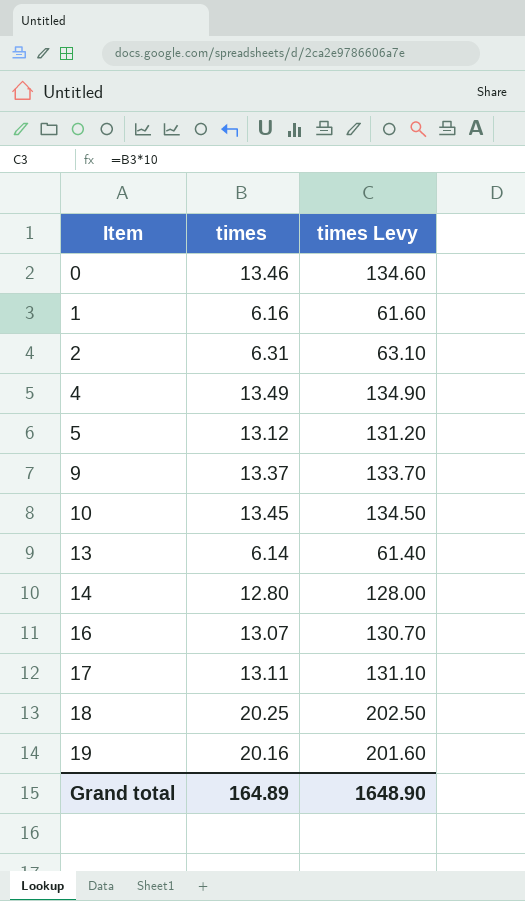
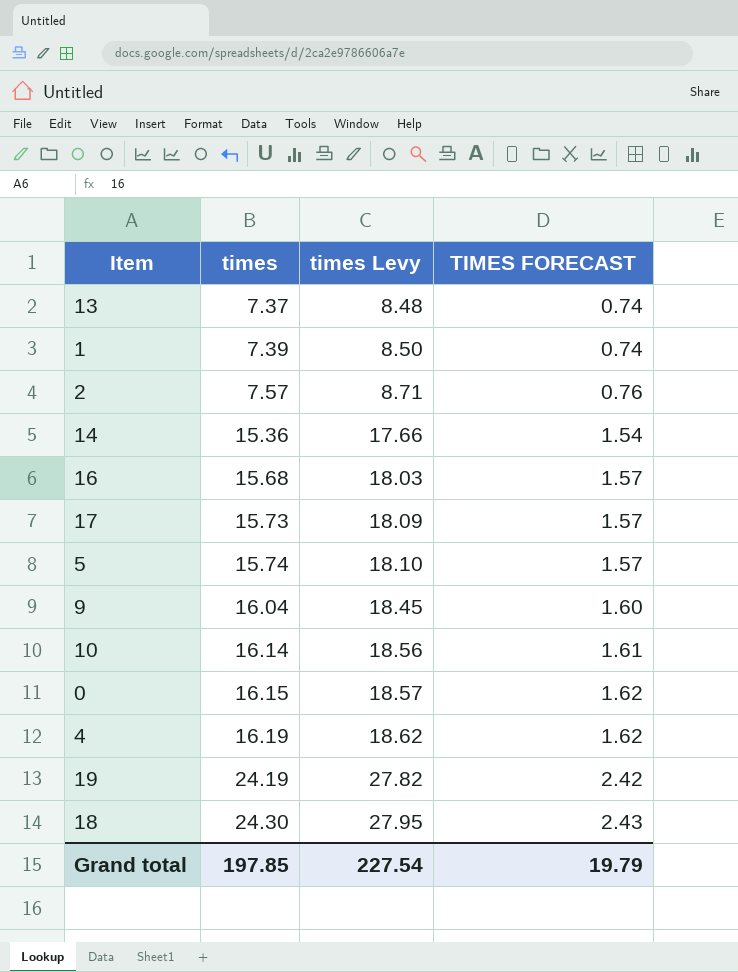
row order: Item ascending -> times ascending
column times Levy | formula: [times] * 10 -> [times] * 1.15
column TIMES FORECAST | formula: none -> [times] * 0.1
13 | times: 6.14 -> 7.37
1 | times: 6.16 -> 7.39
2 | times: 6.31 -> 7.57
14 | times: 12.80 -> 15.36
16 | times: 13.07 -> 15.68
17 | times: 13.11 -> 15.73
5 | times: 13.12 -> 15.74
9 | times: 13.37 -> 16.04
10 | times: 13.45 -> 16.14
0 | times: 13.46 -> 16.15
4 | times: 13.49 -> 16.19
19 | times: 20.16 -> 24.19
18 | times: 20.25 -> 24.30
Grand total | times: 164.89 -> 197.85
Grand total | times Levy: 1648.90 -> 227.54

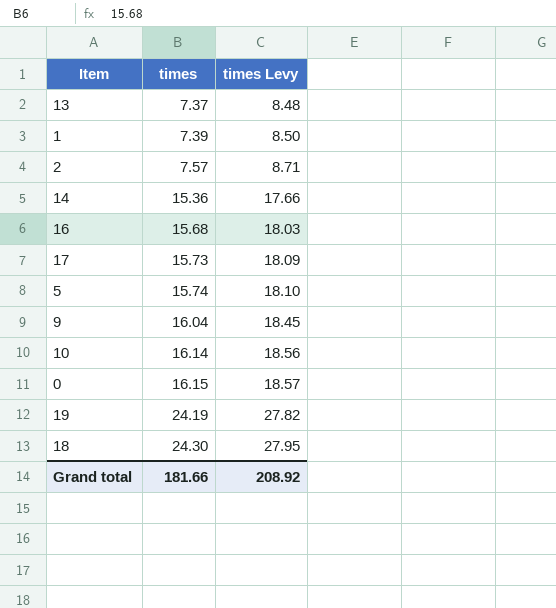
column TIMES FORECAST | formula: [times] * 0.1 -> none
row 4: 16.19 | 18.62 | 1.62 -> none
Grand total | times: 197.85 -> 181.66
Grand total | times Levy: 227.54 -> 208.92

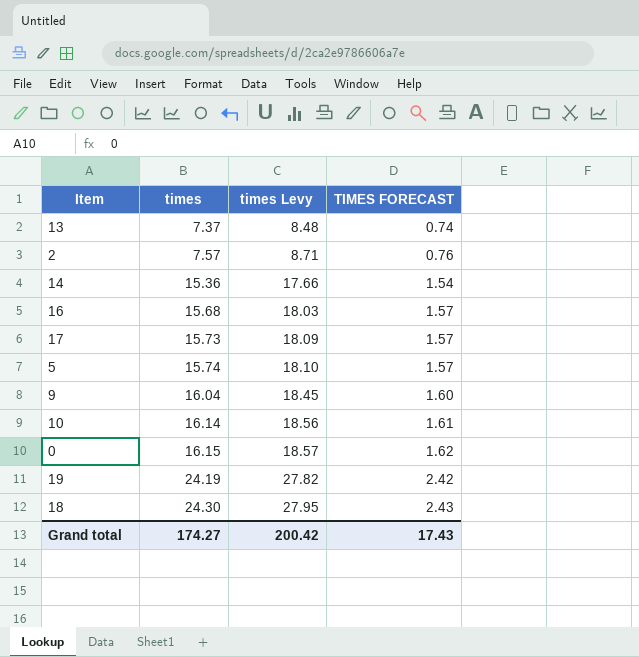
column TIMES FORECAST | formula: none -> [times] * 0.1
row 1: 7.39 | 8.50 -> none
Grand total | times: 181.66 -> 174.27
Grand total | times Levy: 208.92 -> 200.42

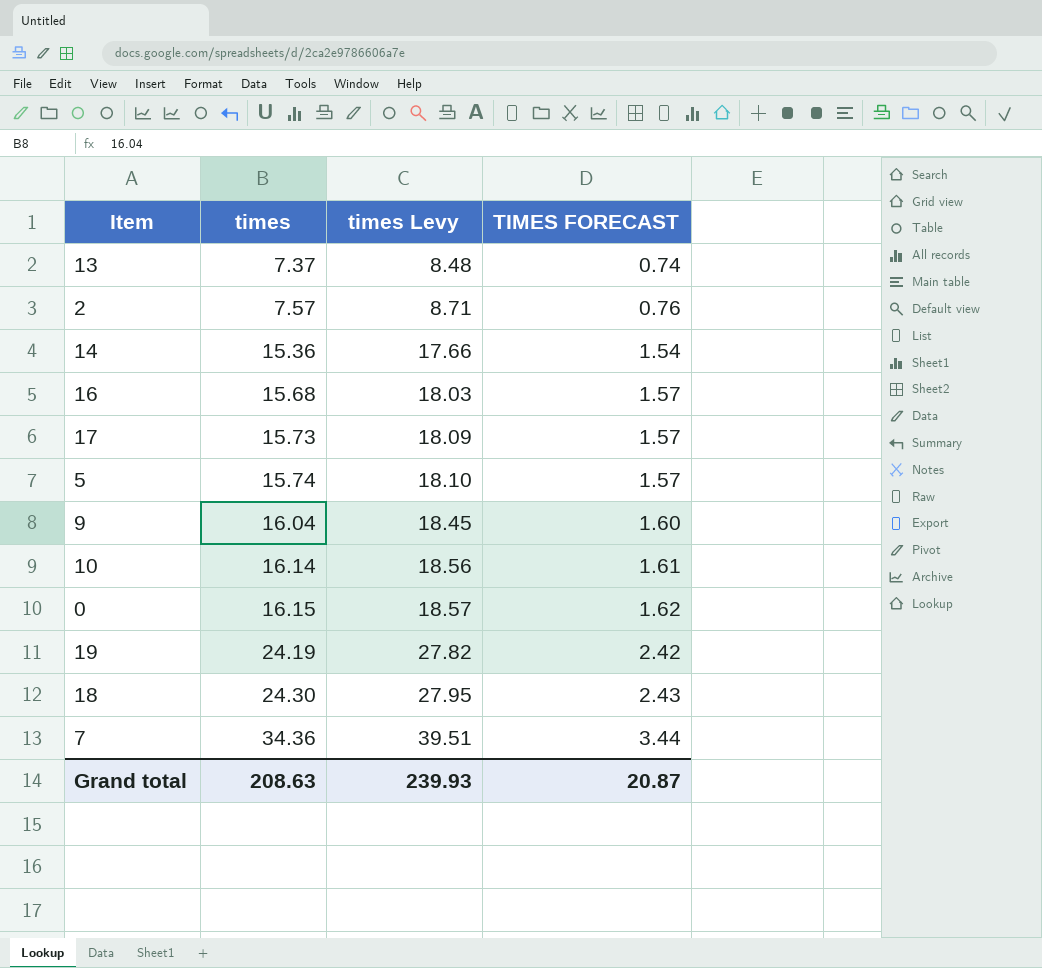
row 7: none -> 34.36 | 39.51 | 3.44
Grand total | times: 174.27 -> 208.63
Grand total | times Levy: 200.42 -> 239.93
Grand total | TIMES FORECAST: 17.43 -> 20.87

